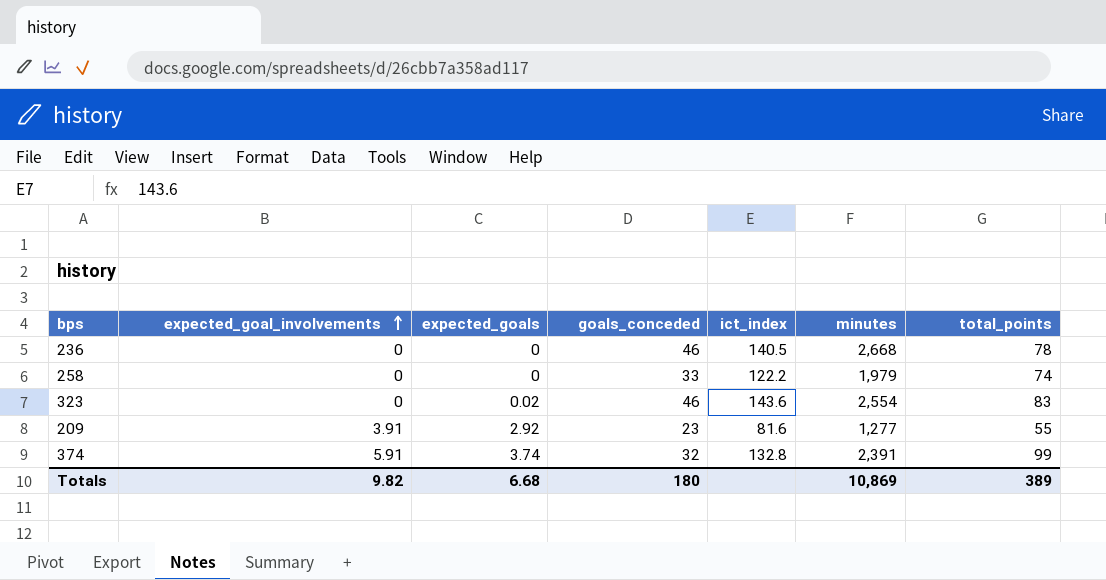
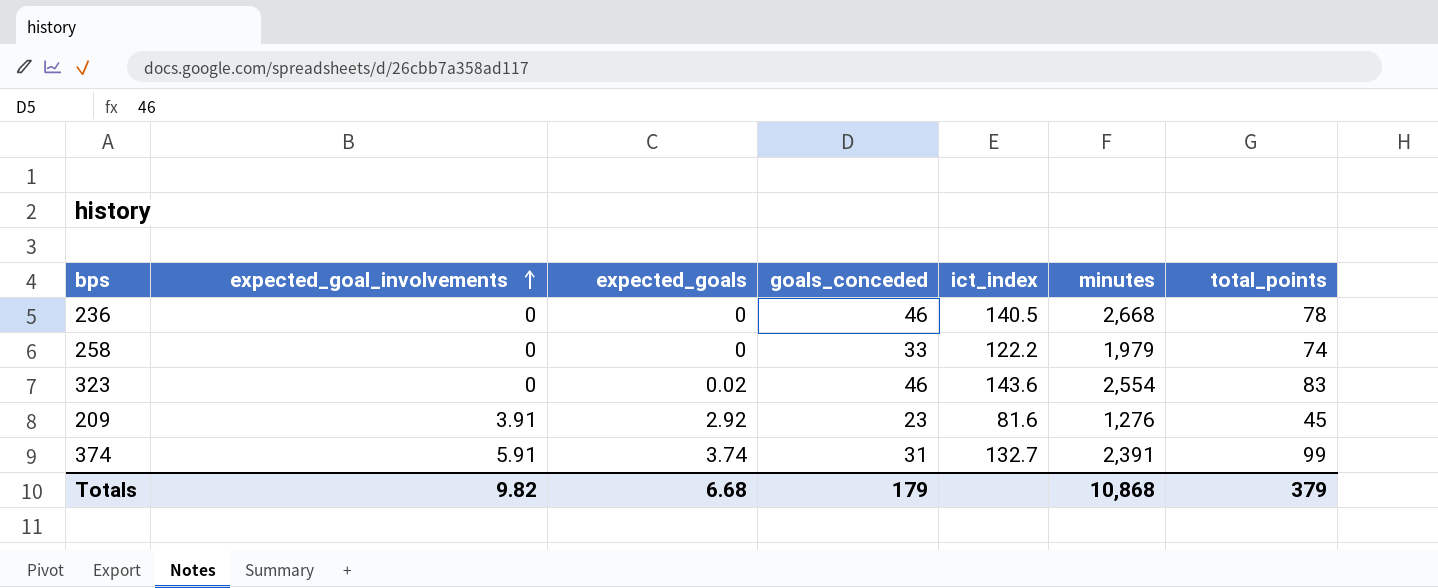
209 | minutes: 1,277 -> 1,276
209 | total_points: 55 -> 45
374 | goals_conceded: 32 -> 31
374 | ict_index: 132.8 -> 132.7
Totals | goals_conceded: 180 -> 179
Totals | minutes: 10,869 -> 10,868
Totals | total_points: 389 -> 379

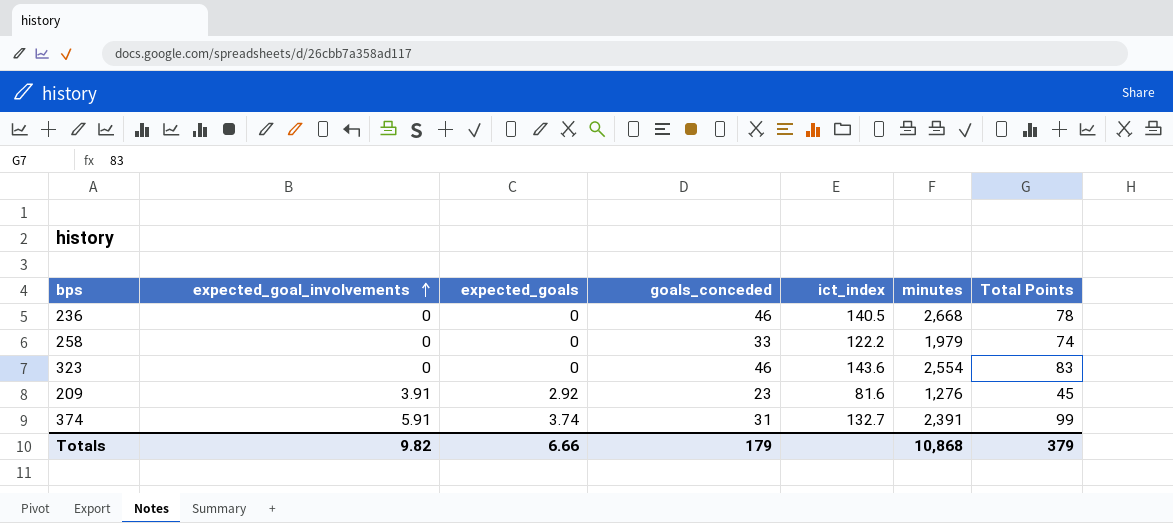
column name: total_points -> Total Points
323 | expected_goals: 0.02 -> 0
Totals | expected_goals: 6.68 -> 6.66

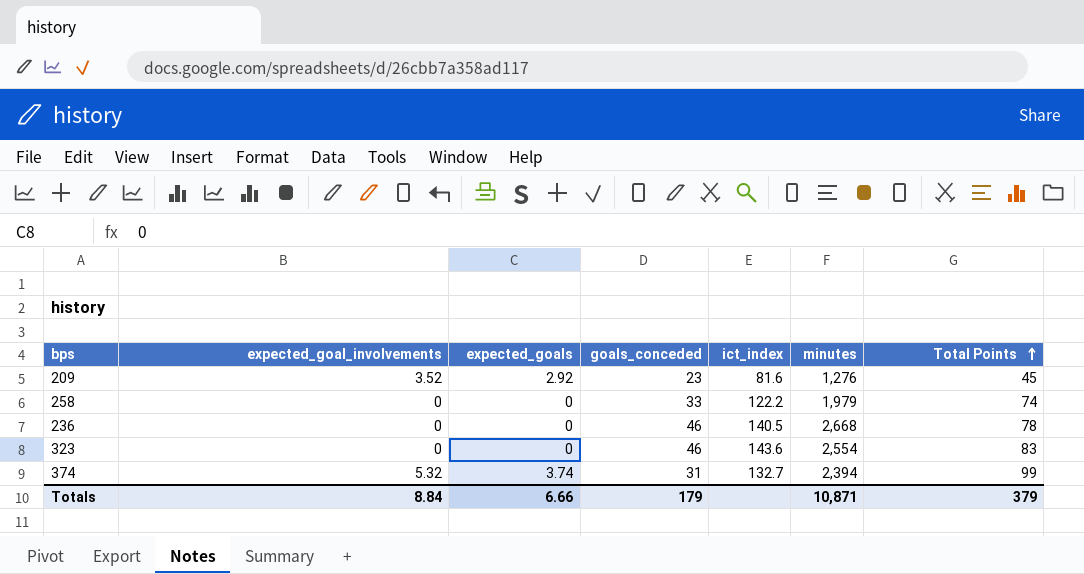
row order: expected_goal_involvements ascending -> Total Points ascending
209 | expected_goal_involvements: 3.91 -> 3.52
374 | expected_goal_involvements: 5.91 -> 5.32
374 | minutes: 2,391 -> 2,394
Totals | expected_goal_involvements: 9.82 -> 8.84
Totals | minutes: 10,868 -> 10,871

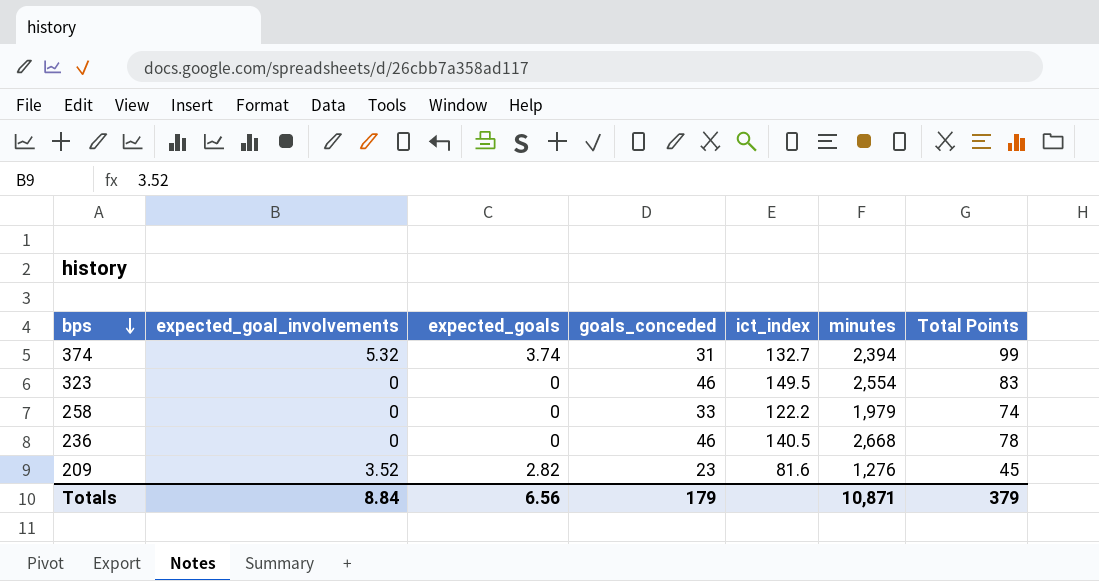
row order: Total Points ascending -> bps descending
323 | ict_index: 143.6 -> 149.5
209 | expected_goals: 2.92 -> 2.82
Totals | expected_goals: 6.66 -> 6.56

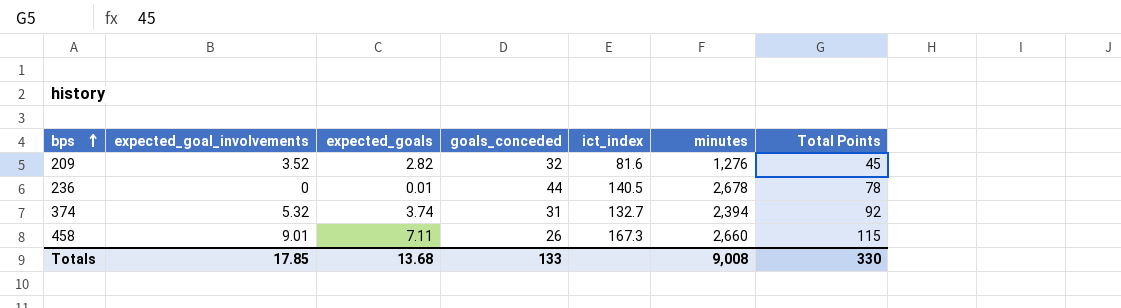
row order: bps descending -> bps ascending
row 323: 0 | 0 | 46 | 149.5 | 2,554 | 83 -> none
row 258: 0 | 0 | 33 | 122.2 | 1,979 | 74 -> none
209 | goals_conceded: 23 -> 32
236 | expected_goals: 0 -> 0.01
236 | goals_conceded: 46 -> 44
236 | minutes: 2,668 -> 2,678
374 | Total Points: 99 -> 92
row 458: none -> 9.01 | 7.11 | 26 | 167.3 | 2,660 | 115
Totals | expected_goal_involvements: 8.84 -> 17.85
Totals | expected_goals: 6.56 -> 13.68
Totals | goals_conceded: 179 -> 133
Totals | minutes: 10,871 -> 9,008
Totals | Total Points: 379 -> 330

